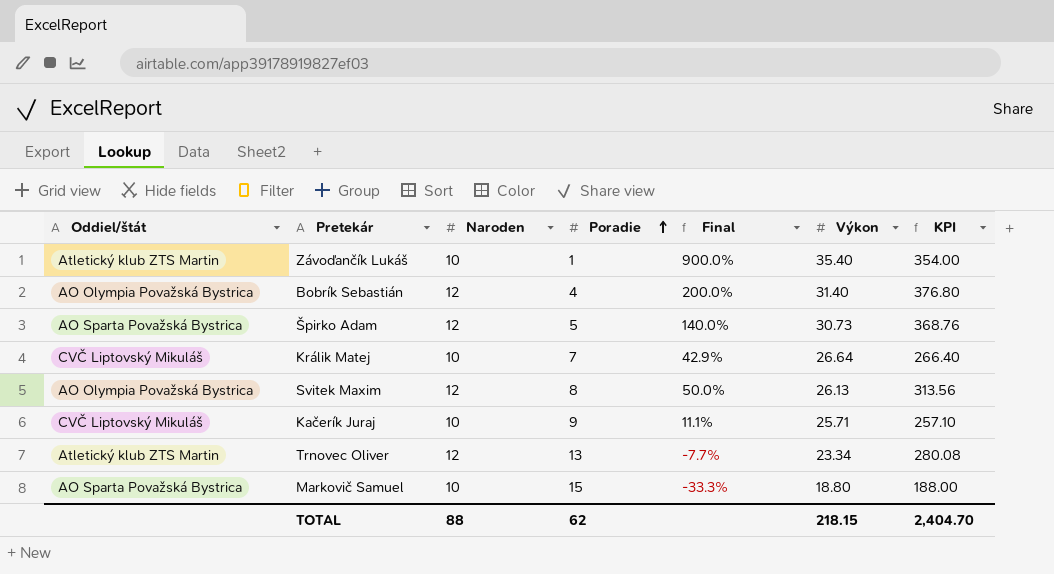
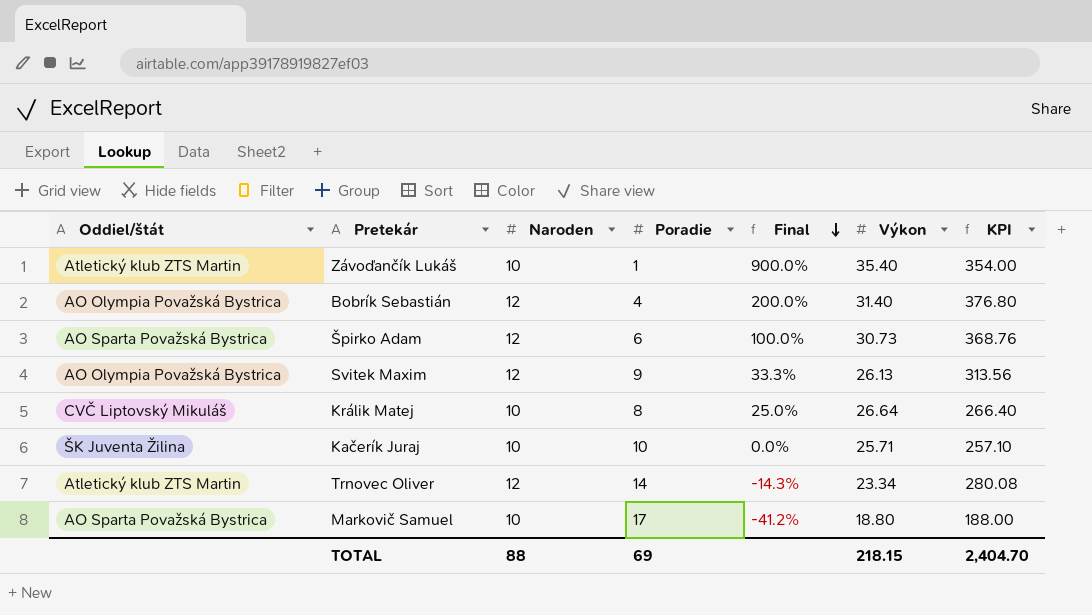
row order: Poradie ascending -> Final descending
Špirko Adam | Poradie: 5 -> 6
Špirko Adam | Final: 140.0% -> 100.0%
Svitek Maxim | Poradie: 8 -> 9
Svitek Maxim | Final: 50.0% -> 33.3%
Králik Matej | Poradie: 7 -> 8
Králik Matej | Final: 42.9% -> 25.0%
Kačerík Juraj | Oddiel/štát: CVČ Liptovský Mikuláš -> ŠK Juventa Žilina
Kačerík Juraj | Poradie: 9 -> 10
Kačerík Juraj | Final: 11.1% -> 0.0%
Trnovec Oliver | Poradie: 13 -> 14
Trnovec Oliver | Final: -7.7% -> -14.3%
Markovič Samuel | Poradie: 15 -> 17
Markovič Samuel | Final: -33.3% -> -41.2%
TOTAL | Poradie: 62 -> 69

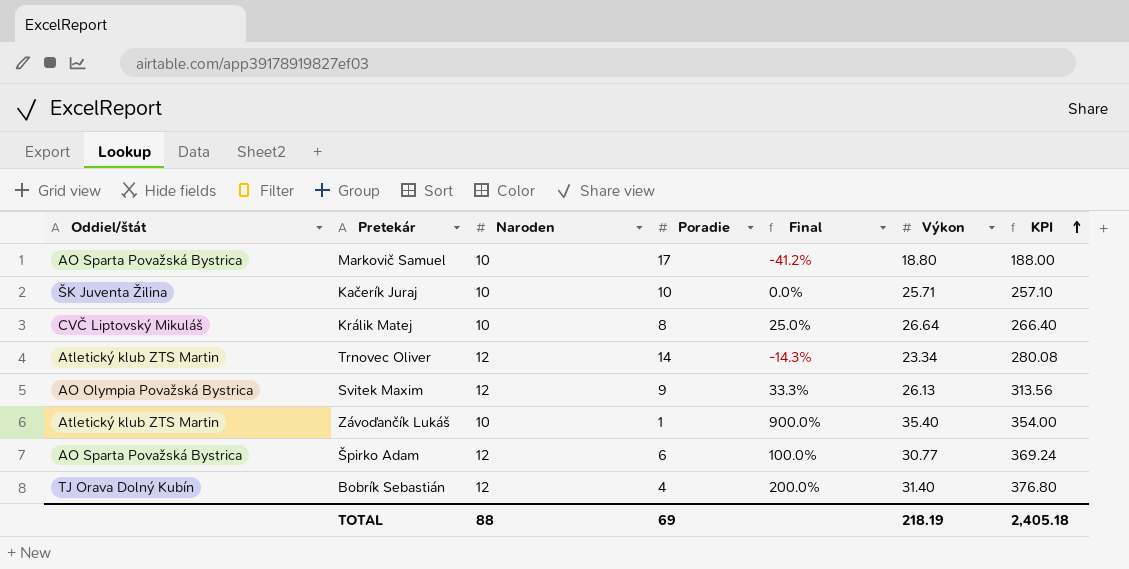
row order: Final descending -> KPI ascending
Špirko Adam | Výkon: 30.73 -> 30.77
Špirko Adam | KPI: 368.76 -> 369.24
Bobrík Sebastián | Oddiel/štát: AO Olympia Považská Bystrica -> TJ Orava Dolný Kubín
TOTAL | Výkon: 218.15 -> 218.19
TOTAL | KPI: 2,404.70 -> 2,405.18

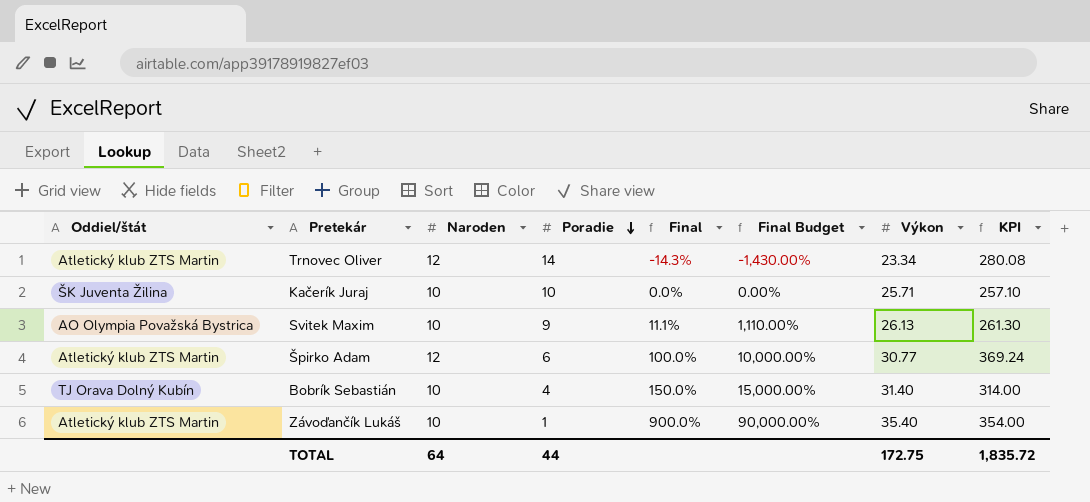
row order: KPI ascending -> Poradie descending
column Final Budget | formula: none -> [Final] * 100
row Markovič Samuel: AO Sparta Považská Bystrica | 10 | 17 | -41.2% | 18.80 | 188.00 -> none
row Králik Matej: CVČ Liptovský Mikuláš | 10 | 8 | 25.0% | 26.64 | 266.40 -> none
Svitek Maxim | Naroden: 12 -> 10
Svitek Maxim | Final: 33.3% -> 11.1%
Svitek Maxim | KPI: 313.56 -> 261.30
Špirko Adam | Oddiel/štát: AO Sparta Považská Bystrica -> Atletický klub ZTS Martin
Bobrík Sebastián | Naroden: 12 -> 10
Bobrík Sebastián | Final: 200.0% -> 150.0%
Bobrík Sebastián | KPI: 376.80 -> 314.00
TOTAL | Naroden: 88 -> 64
TOTAL | Poradie: 69 -> 44
TOTAL | Výkon: 218.19 -> 172.75
TOTAL | KPI: 2,405.18 -> 1,835.72

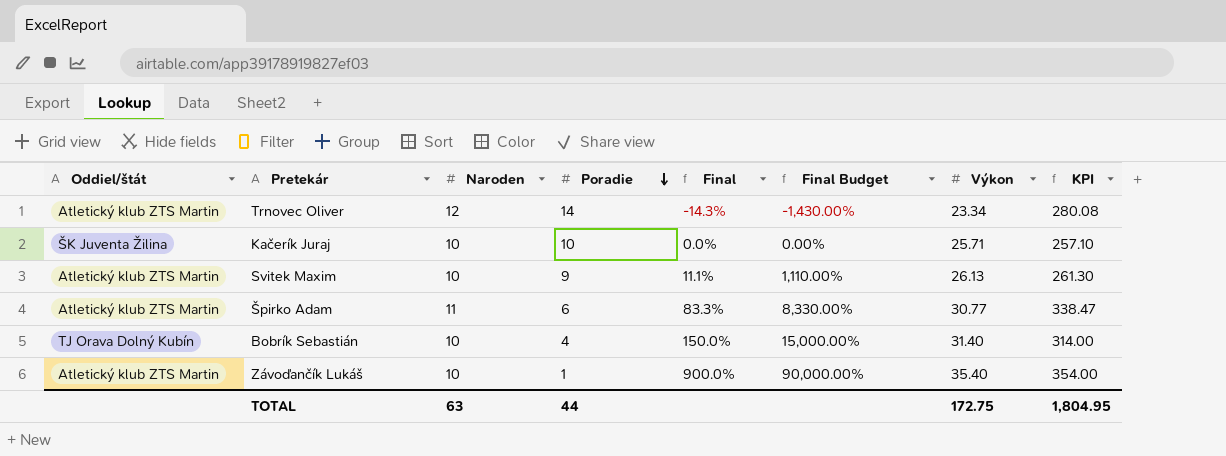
Svitek Maxim | Oddiel/štát: AO Olympia Považská Bystrica -> Atletický klub ZTS Martin
Špirko Adam | Naroden: 12 -> 11
Špirko Adam | Final: 100.0% -> 83.3%
Špirko Adam | Final Budget: 10,000.00% -> 8,330.00%
Špirko Adam | KPI: 369.24 -> 338.47
TOTAL | Naroden: 64 -> 63
TOTAL | KPI: 1,835.72 -> 1,804.95

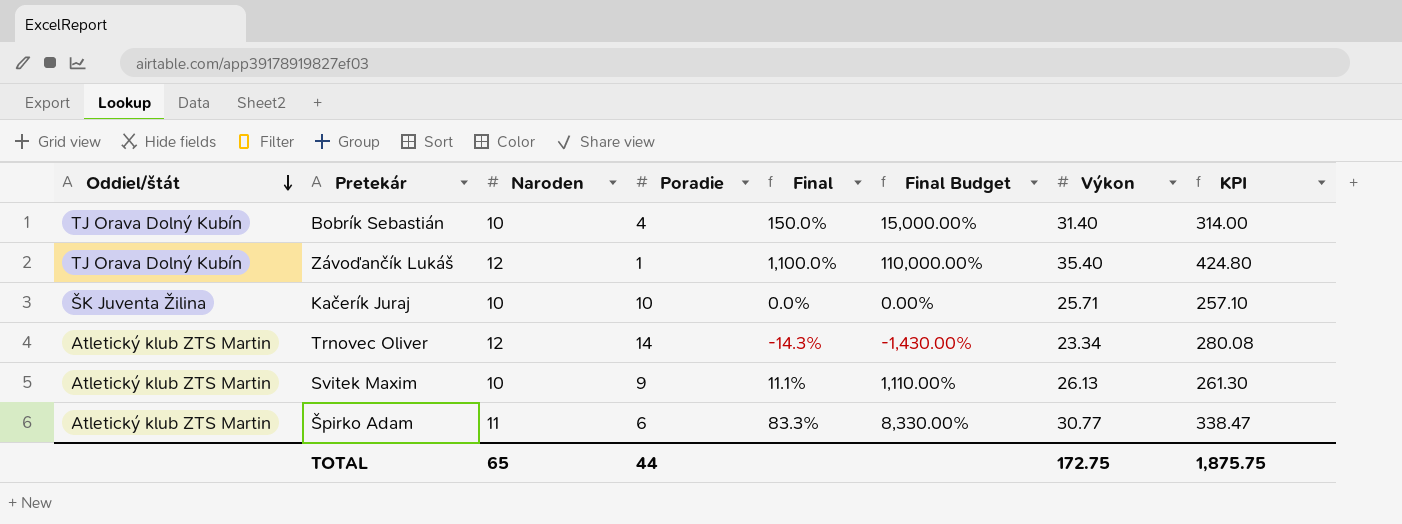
row order: Poradie descending -> Oddiel/štát descending
Závoďančík Lukáš | Oddiel/štát: Atletický klub ZTS Martin -> TJ Orava Dolný Kubín
Závoďančík Lukáš | Naroden: 10 -> 12
Závoďančík Lukáš | Final: 900.0% -> 1,100.0%
Závoďančík Lukáš | Final Budget: 90,000.00% -> 110,000.00%
Závoďančík Lukáš | KPI: 354.00 -> 424.80
TOTAL | Naroden: 63 -> 65
TOTAL | KPI: 1,804.95 -> 1,875.75

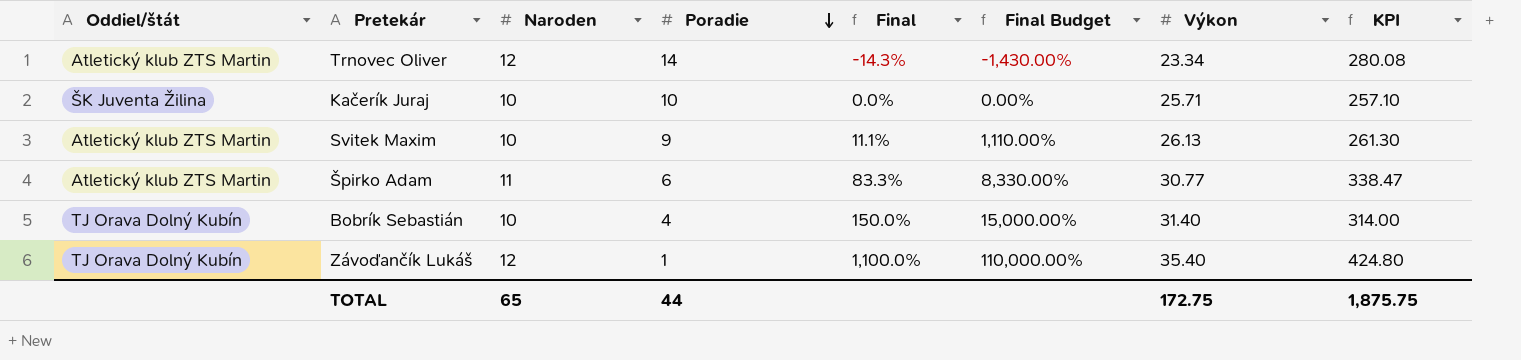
row order: Oddiel/štát descending -> Poradie descending

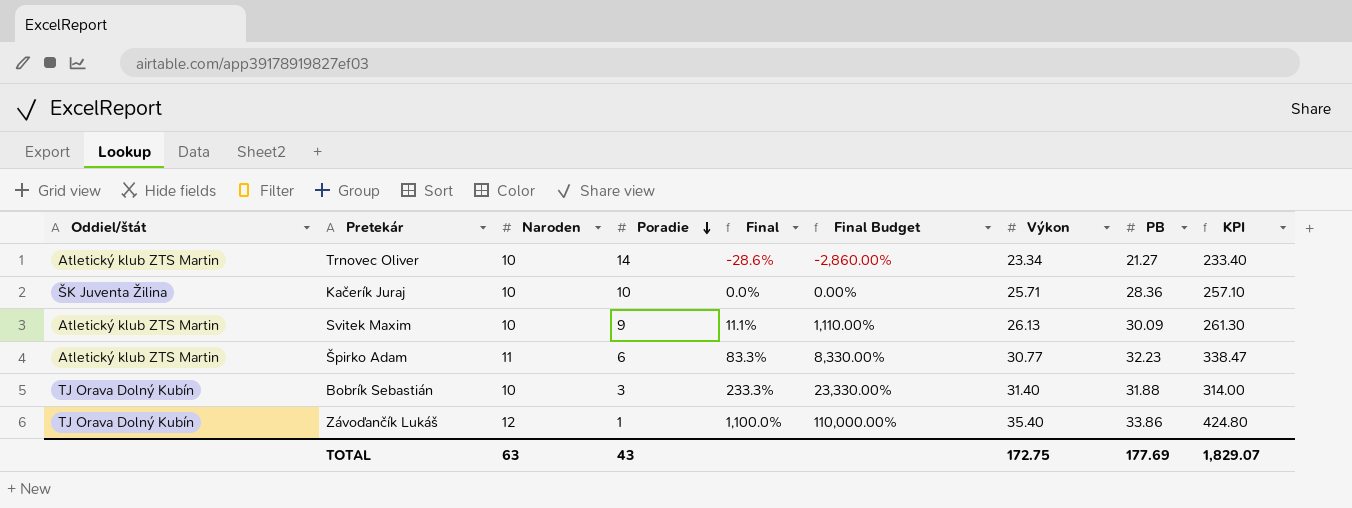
column PB | position: none -> 8
Trnovec Oliver | Naroden: 12 -> 10
Trnovec Oliver | Final: -14.3% -> -28.6%
Trnovec Oliver | Final Budget: -1,430.00% -> -2,860.00%
Trnovec Oliver | KPI: 280.08 -> 233.40
Bobrík Sebastián | Poradie: 4 -> 3
Bobrík Sebastián | Final: 150.0% -> 233.3%
Bobrík Sebastián | Final Budget: 15,000.00% -> 23,330.00%
TOTAL | Naroden: 65 -> 63
TOTAL | Poradie: 44 -> 43
TOTAL | KPI: 1,875.75 -> 1,829.07

